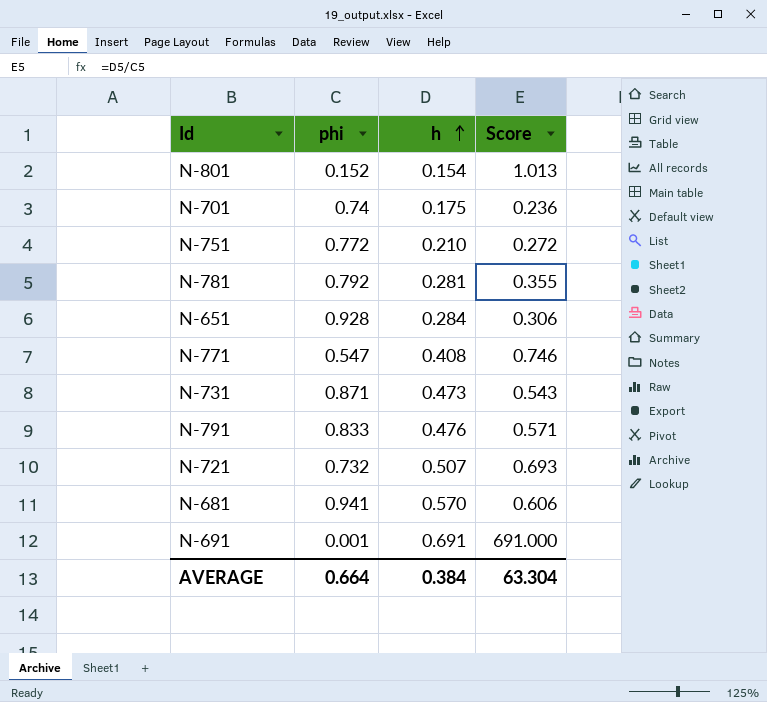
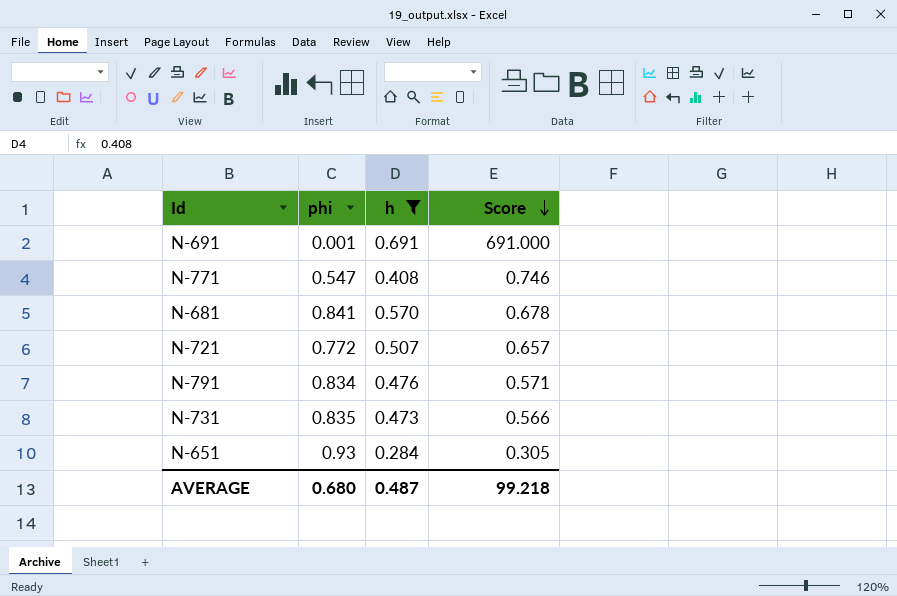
filter: none -> h >= 0.284
row order: h ascending -> Score descending
N-681 | phi: 0.941 -> 0.841
N-681 | Score: 0.606 -> 0.678
N-721 | phi: 0.732 -> 0.772
N-721 | Score: 0.693 -> 0.657
N-791 | phi: 0.833 -> 0.834
N-731 | phi: 0.871 -> 0.835
N-731 | Score: 0.543 -> 0.566
N-651 | phi: 0.928 -> 0.93
N-651 | Score: 0.306 -> 0.305
AVERAGE | phi: 0.664 -> 0.680
AVERAGE | h: 0.384 -> 0.487
AVERAGE | Score: 63.304 -> 99.218

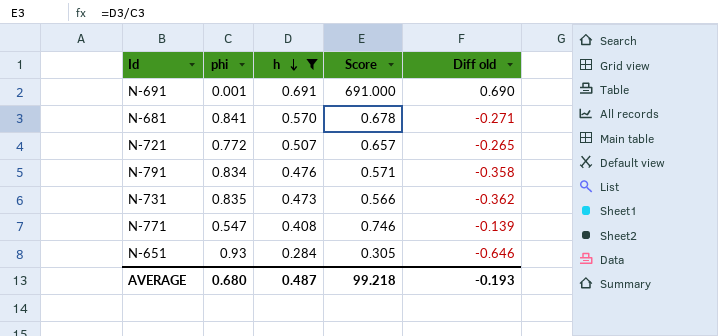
row order: Score descending -> h descending
column Diff old | formula: none -> [h] - [phi]

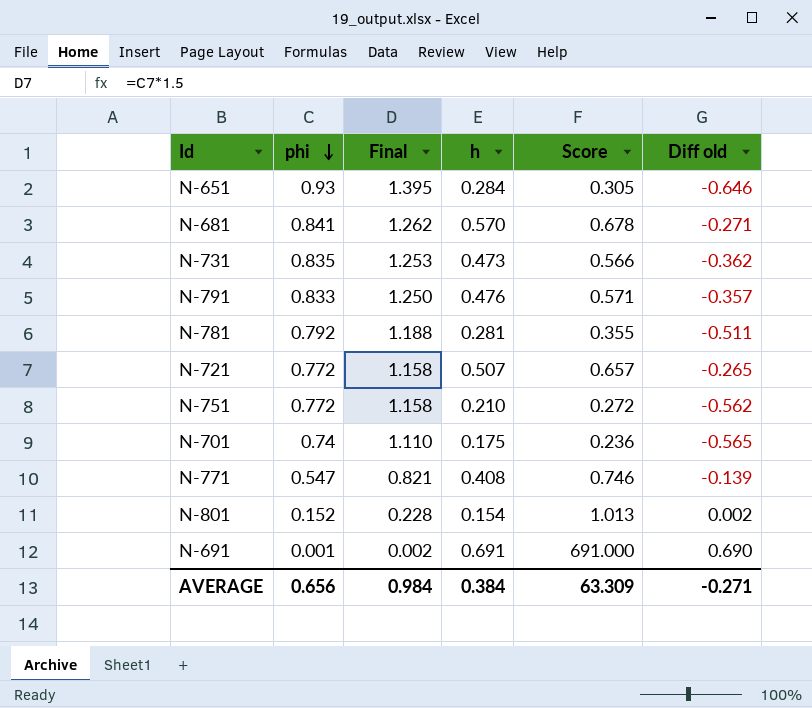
filter: h >= 0.284 -> none
row order: h descending -> phi descending
column Final | formula: none -> [phi] * 1.5
N-791 | phi: 0.834 -> 0.833
N-791 | Diff old: -0.358 -> -0.357
AVERAGE | phi: 0.680 -> 0.656
AVERAGE | h: 0.487 -> 0.384
AVERAGE | Score: 99.218 -> 63.309
AVERAGE | Diff old: -0.193 -> -0.271

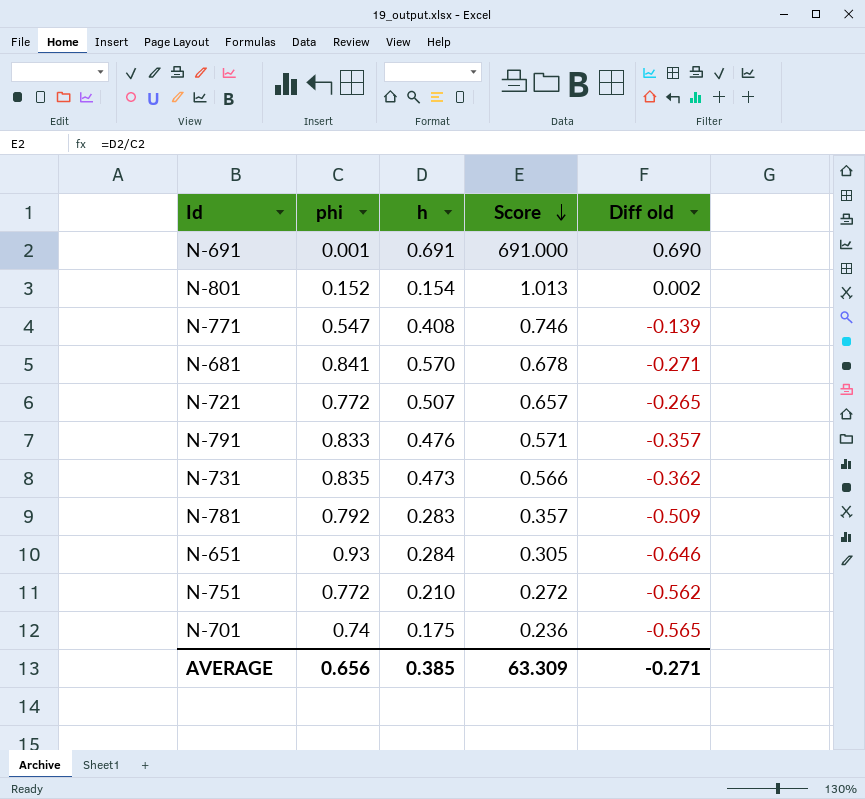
row order: phi descending -> Score descending
column Final | formula: [phi] * 1.5 -> none
N-781 | h: 0.281 -> 0.283
N-781 | Score: 0.355 -> 0.357
N-781 | Diff old: -0.511 -> -0.509
AVERAGE | h: 0.384 -> 0.385

